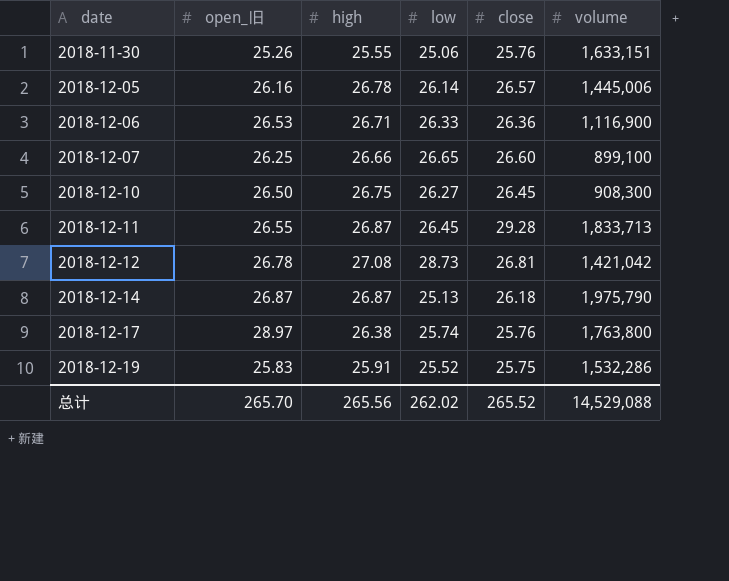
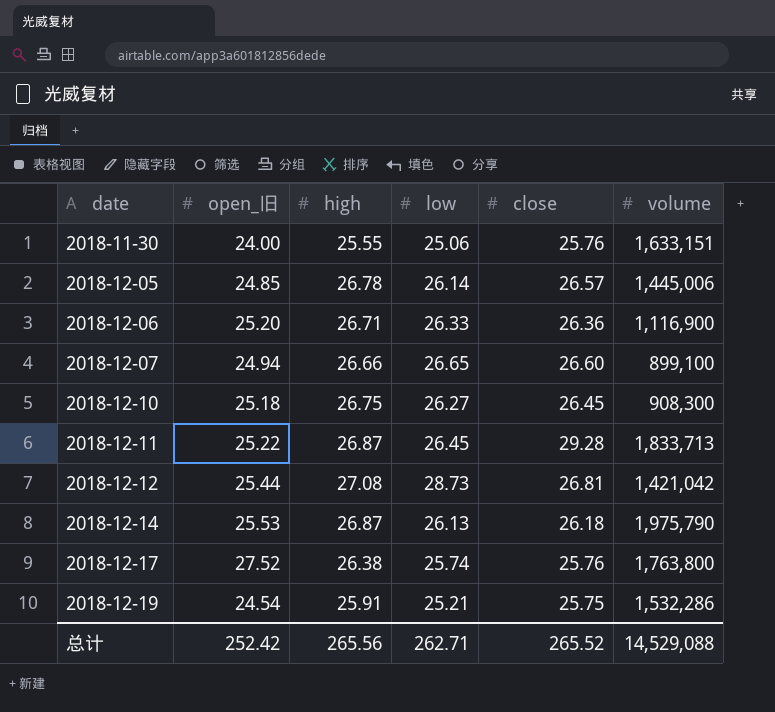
2018-11-30 | open_旧: 25.26 -> 24.00
2018-12-05 | open_旧: 26.16 -> 24.85
2018-12-06 | open_旧: 26.53 -> 25.20
2018-12-07 | open_旧: 26.25 -> 24.94
2018-12-10 | open_旧: 26.50 -> 25.18
2018-12-11 | open_旧: 26.55 -> 25.22
2018-12-12 | open_旧: 26.78 -> 25.44
2018-12-14 | open_旧: 26.87 -> 25.53
2018-12-14 | low: 25.13 -> 26.13
2018-12-17 | open_旧: 28.97 -> 27.52
2018-12-19 | open_旧: 25.83 -> 24.54
2018-12-19 | low: 25.52 -> 25.21
总计 | open_旧: 265.70 -> 252.42
总计 | low: 262.02 -> 262.71

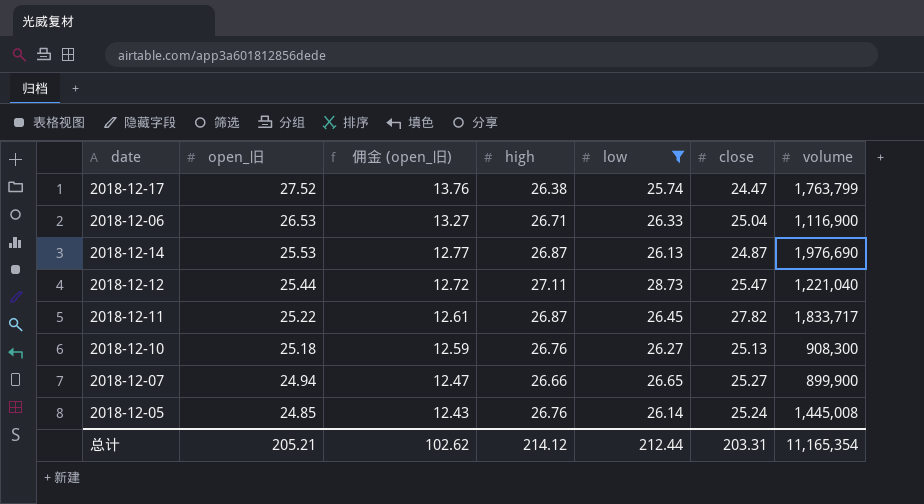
filter: none -> low >= 25.74
row order: date ascending -> open_旧 descending
column 佣金 (open_旧) | formula: none -> [open_旧] * 0.5
2018-12-17 | close: 25.76 -> 24.47
2018-12-17 | volume: 1,763,800 -> 1,763,799
2018-12-06 | open_旧: 25.20 -> 26.53
2018-12-06 | close: 26.36 -> 25.04
2018-12-14 | close: 26.18 -> 24.87
2018-12-14 | volume: 1,975,790 -> 1,976,690
2018-12-12 | high: 27.08 -> 27.11
2018-12-12 | close: 26.81 -> 25.47
2018-12-12 | volume: 1,421,042 -> 1,221,040
2018-12-11 | close: 29.28 -> 27.82
2018-12-11 | volume: 1,833,713 -> 1,833,717
2018-12-10 | high: 26.75 -> 26.76
2018-12-10 | close: 26.45 -> 25.13
2018-12-07 | close: 26.60 -> 25.27
2018-12-07 | volume: 899,100 -> 899,900
2018-12-05 | high: 26.78 -> 26.76
2018-12-05 | close: 26.57 -> 25.24
2018-12-05 | volume: 1,445,006 -> 1,445,008
总计 | open_旧: 252.42 -> 205.21
总计 | high: 265.56 -> 214.12
总计 | low: 262.71 -> 212.44
总计 | close: 265.52 -> 203.31
总计 | volume: 14,529,088 -> 11,165,354

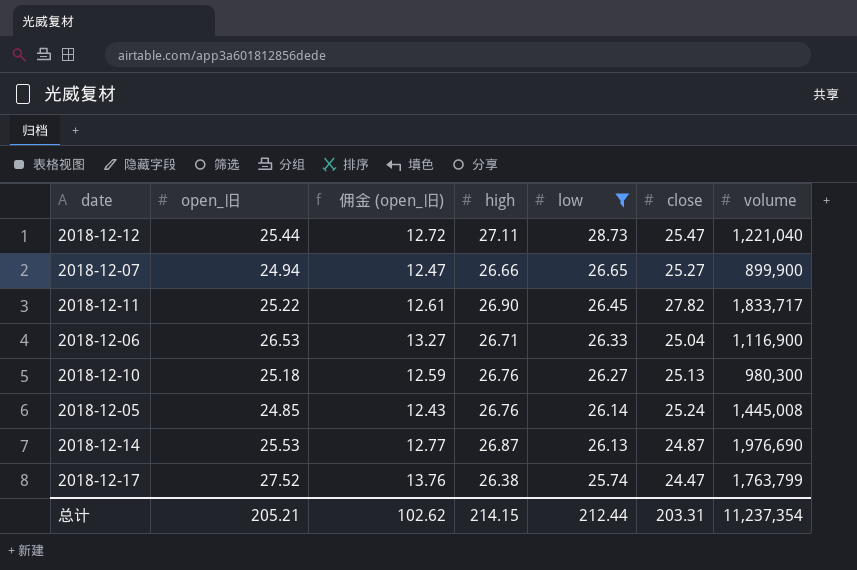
row order: open_旧 descending -> low descending
2018-12-11 | high: 26.87 -> 26.90
2018-12-10 | volume: 908,300 -> 980,300
总计 | high: 214.12 -> 214.15
总计 | volume: 11,165,354 -> 11,237,354

